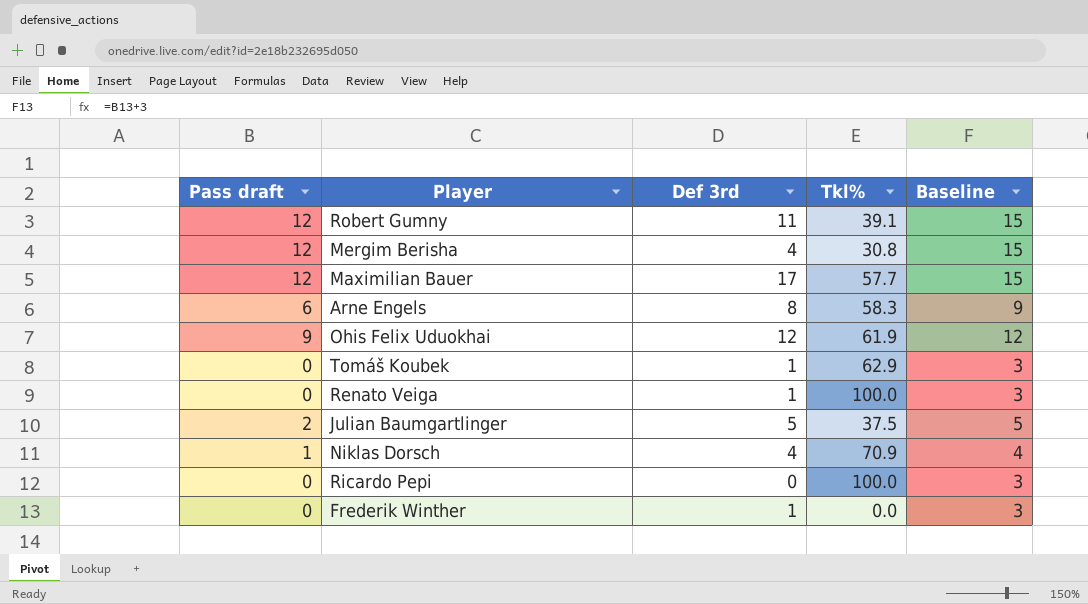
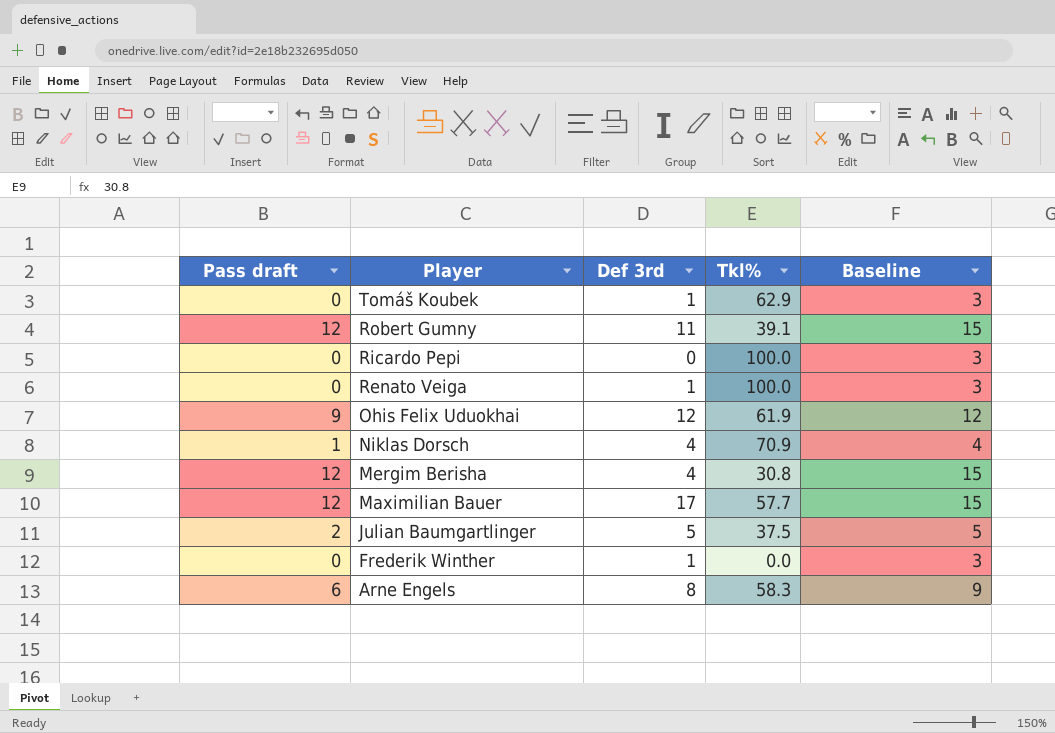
row order: none -> Player descending

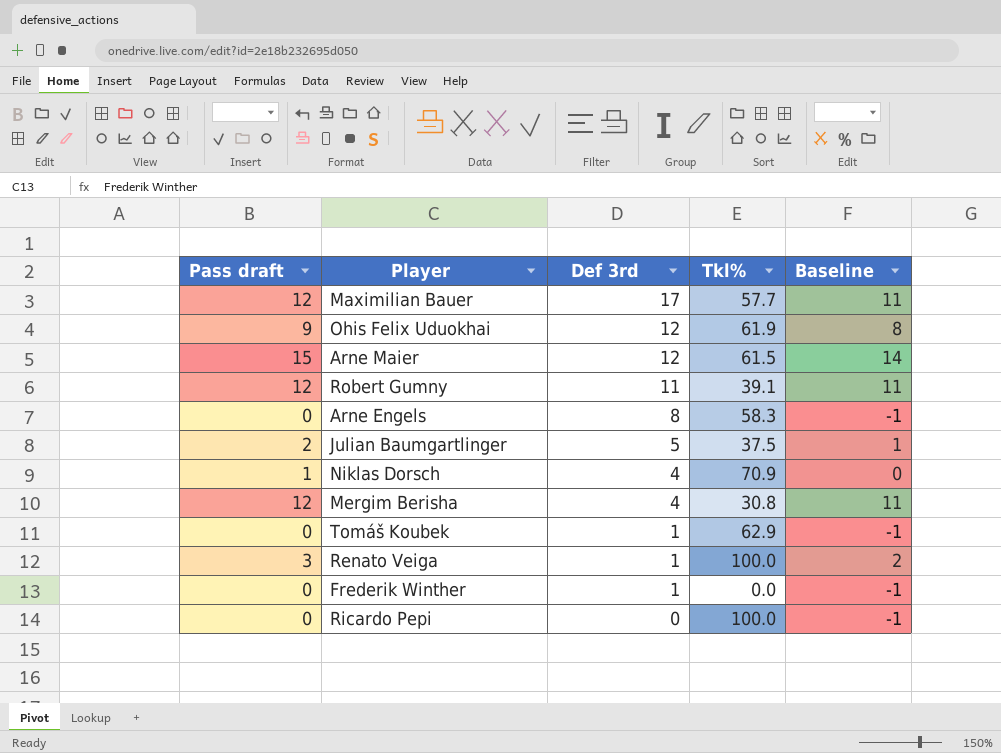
row order: Player descending -> Def 3rd descending
column Baseline | formula: [Pass draft] + 3 -> [Pass draft] - 1
row Arne Maier: none -> 15 | 12 | 61.5 | 14
Arne Engels | Pass draft: 6 -> 0
Renato Veiga | Pass draft: 0 -> 3

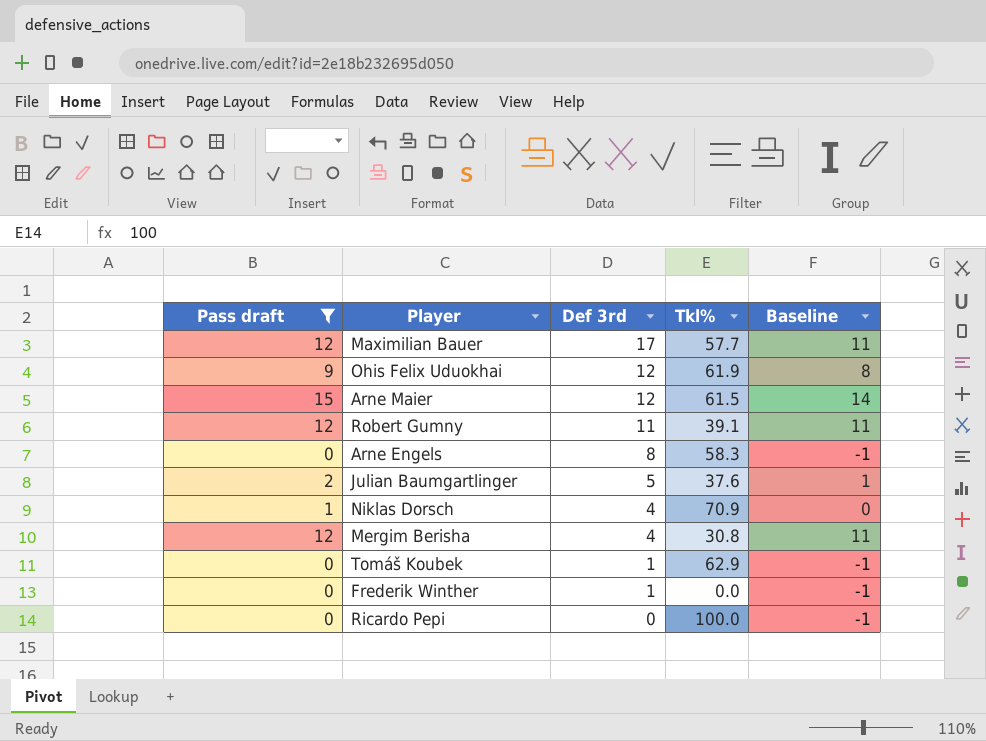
filter: none -> Pass draft != 3
Julian Baumgartlinger | Tkl%: 37.5 -> 37.6

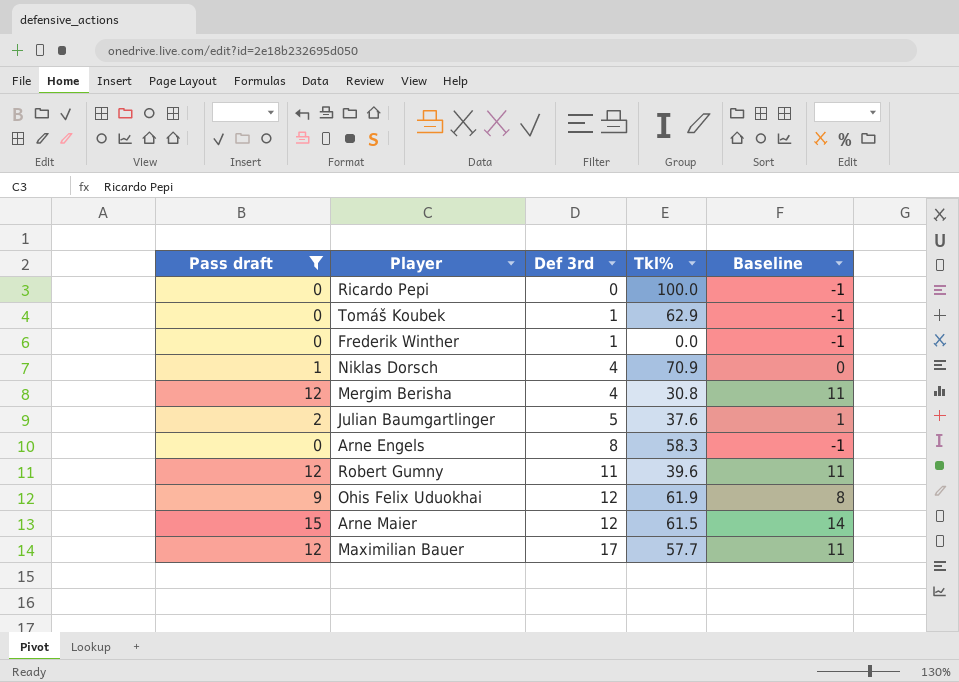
row order: Def 3rd descending -> Def 3rd ascending
Robert Gumny | Tkl%: 39.1 -> 39.6

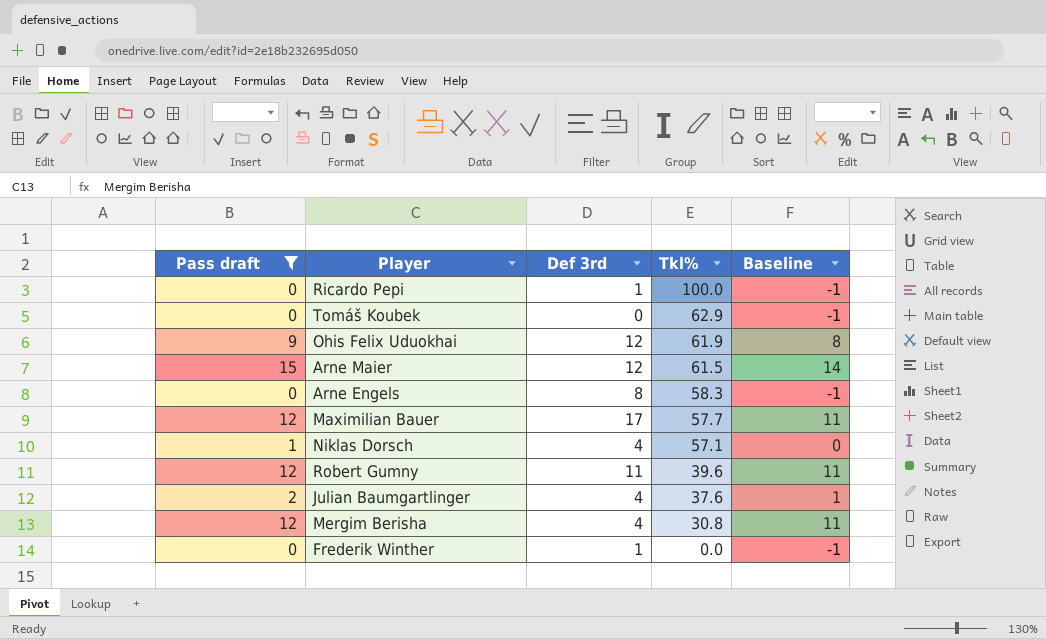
row order: Def 3rd ascending -> Tkl% descending
Ricardo Pepi | Def 3rd: 0 -> 1
Tomáš Koubek | Def 3rd: 1 -> 0
Niklas Dorsch | Tkl%: 70.9 -> 57.1
Julian Baumgartlinger | Def 3rd: 5 -> 4

